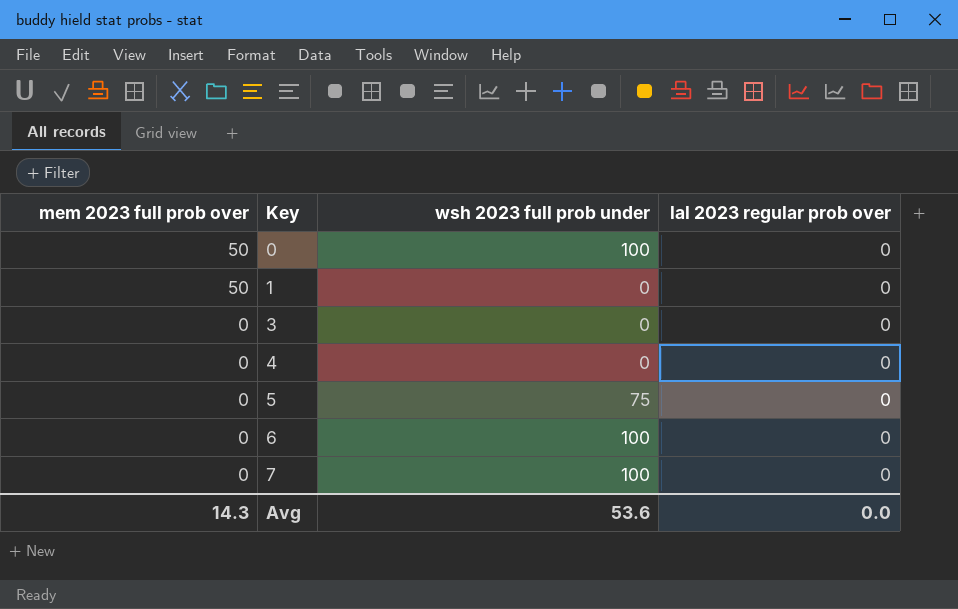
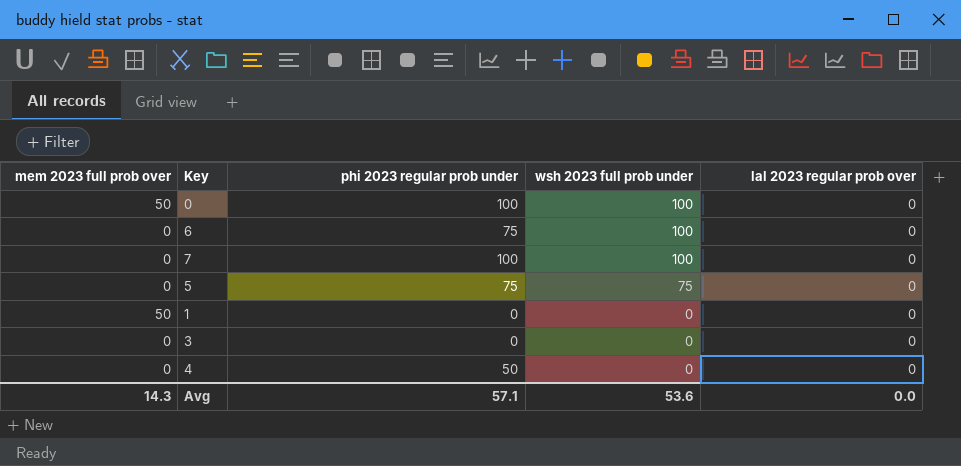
row order: mem 2023 full prob over descending -> wsh 2023 full prob under descending
column phi 2023 regular prob under | position: none -> 3

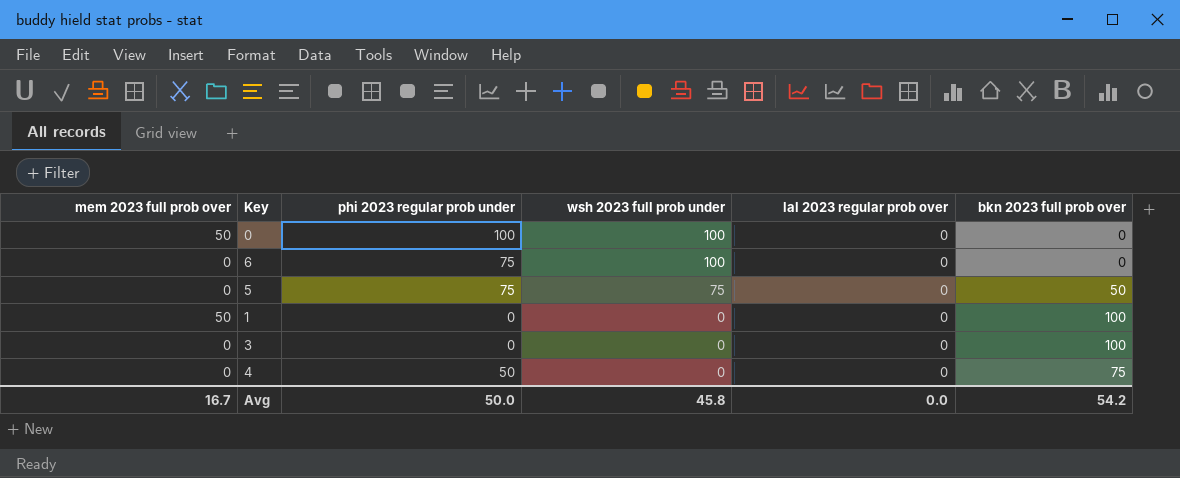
column bkn 2023 full prob over | position: none -> 6
row 7: 0 | 100 | 100 | 0 -> none
Avg | mem 2023 full prob over: 14.3 -> 16.7
Avg | phi 2023 regular prob under: 57.1 -> 50.0
Avg | wsh 2023 full prob under: 53.6 -> 45.8

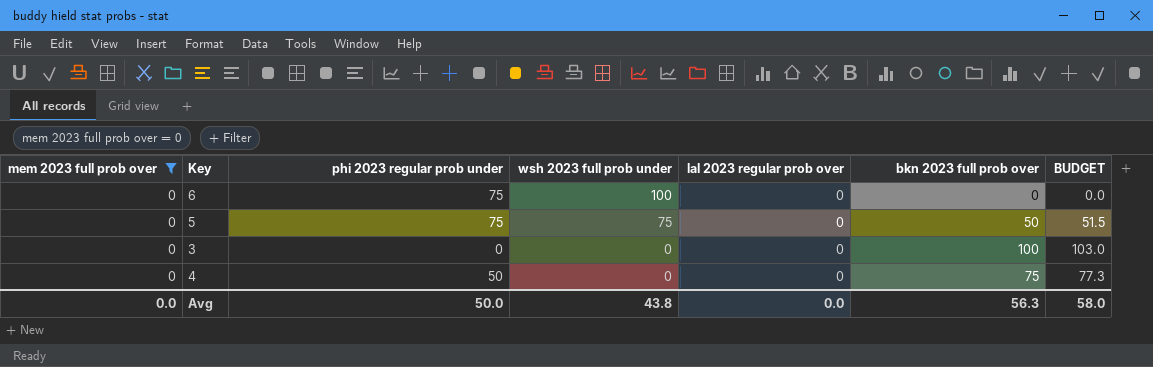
filter: none -> mem 2023 full prob over = 0
column BUDGET | formula: none -> [bkn 2023 full prob over] * 1.03
Avg | mem 2023 full prob over: 16.7 -> 0.0
Avg | wsh 2023 full prob under: 45.8 -> 43.8
Avg | bkn 2023 full prob over: 54.2 -> 56.3

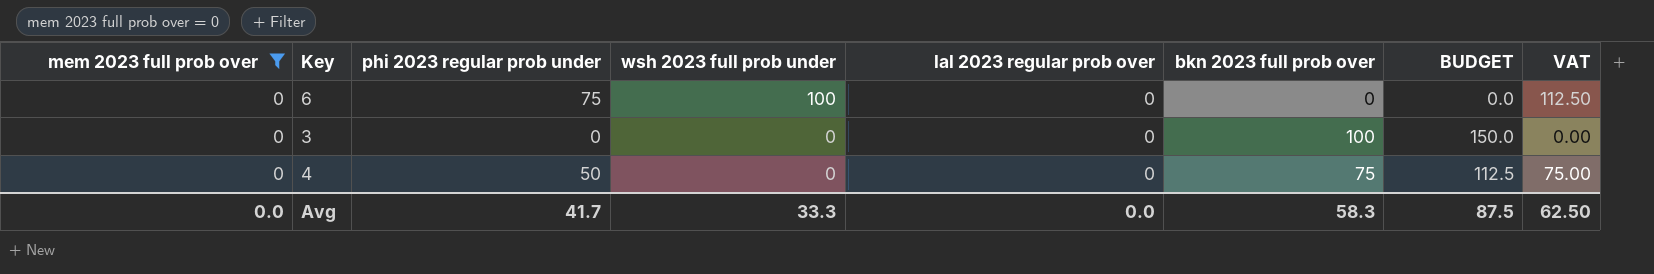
column BUDGET | formula: [bkn 2023 full prob over] * 1.03 -> [bkn 2023 full prob over] * 1.5
column VAT | formula: none -> [phi 2023 regular prob under] * 1.5
row 5: 0 | 75 | 75 | 0 | 50 | 51.5 -> none
Avg | phi 2023 regular prob under: 50.0 -> 41.7
Avg | wsh 2023 full prob under: 43.8 -> 33.3
Avg | bkn 2023 full prob over: 56.3 -> 58.3
Avg | BUDGET: 58.0 -> 87.5

